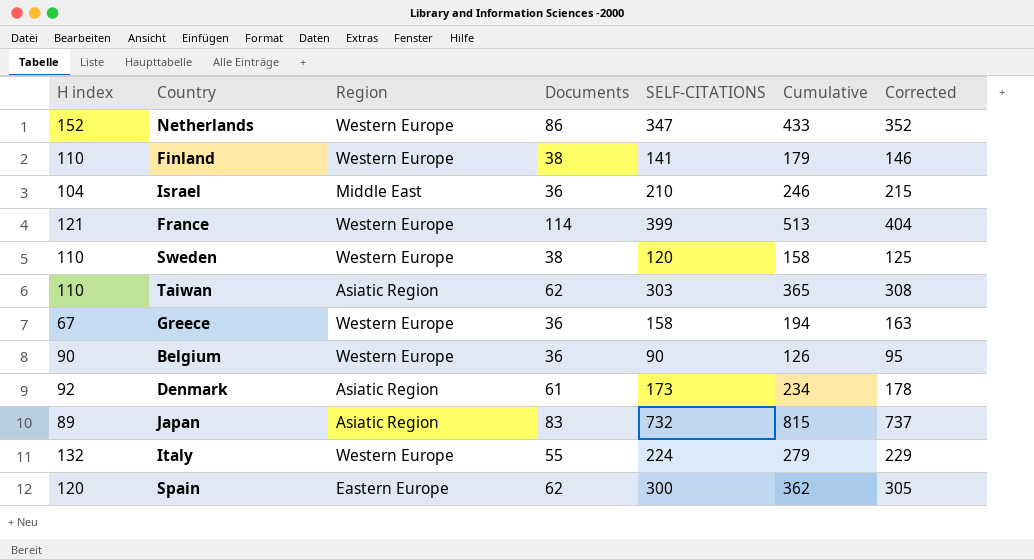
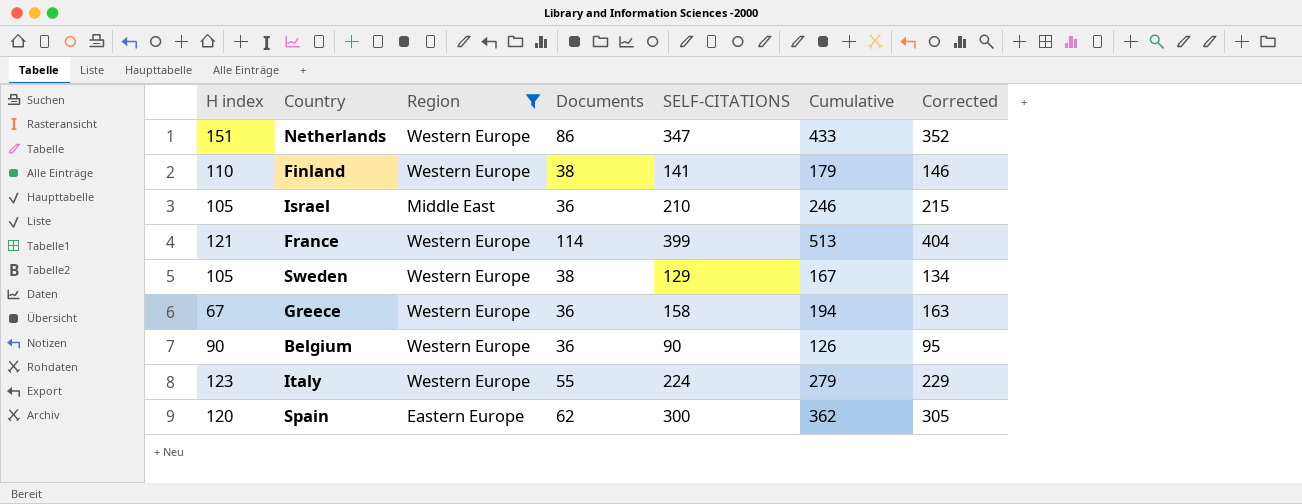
filter: none -> Region != Asiatic Region
Netherlands | H index: 152 -> 151
Israel | H index: 104 -> 105
Sweden | H index: 110 -> 105
Sweden | SELF-CITATIONS: 120 -> 129
Sweden | Cumulative: 158 -> 167
Sweden | Corrected: 125 -> 134
Italy | H index: 132 -> 123

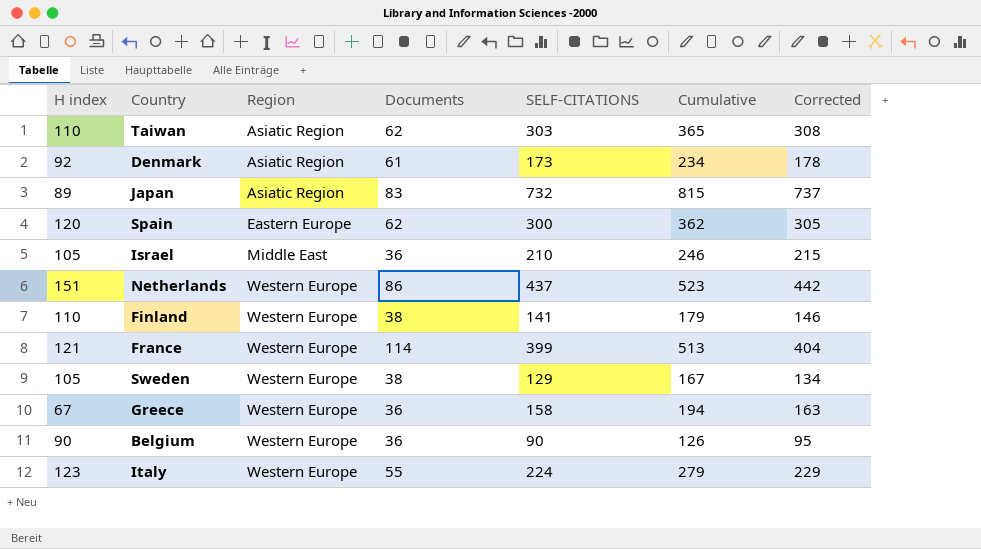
filter: Region != Asiatic Region -> none
row order: none -> Region ascending
Netherlands | SELF-CITATIONS: 347 -> 437
Netherlands | Cumulative: 433 -> 523
Netherlands | Corrected: 352 -> 442

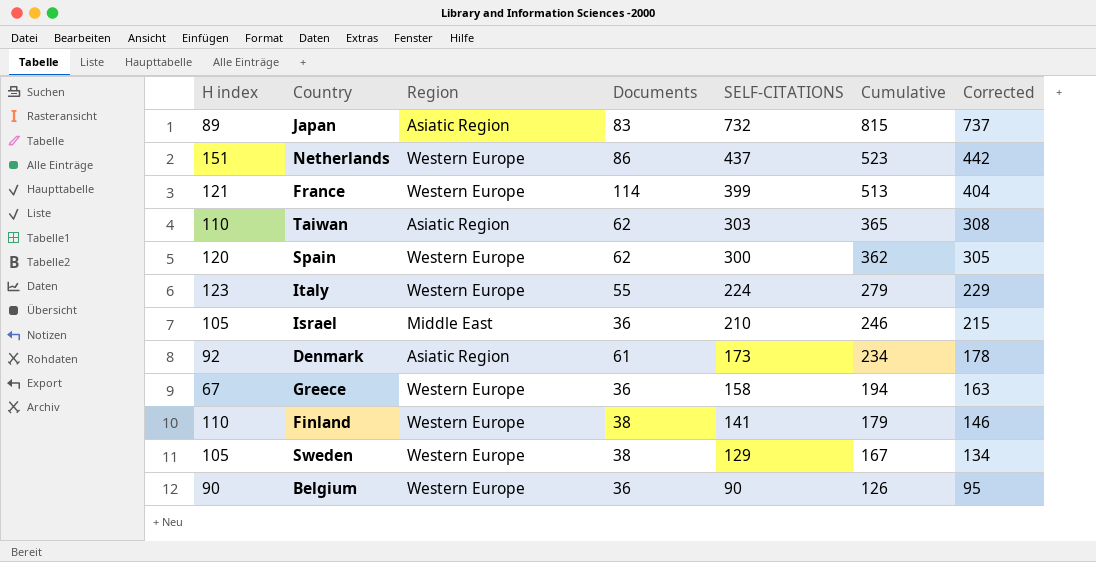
row order: Region ascending -> SELF-CITATIONS descending
Spain | Region: Eastern Europe -> Western Europe

